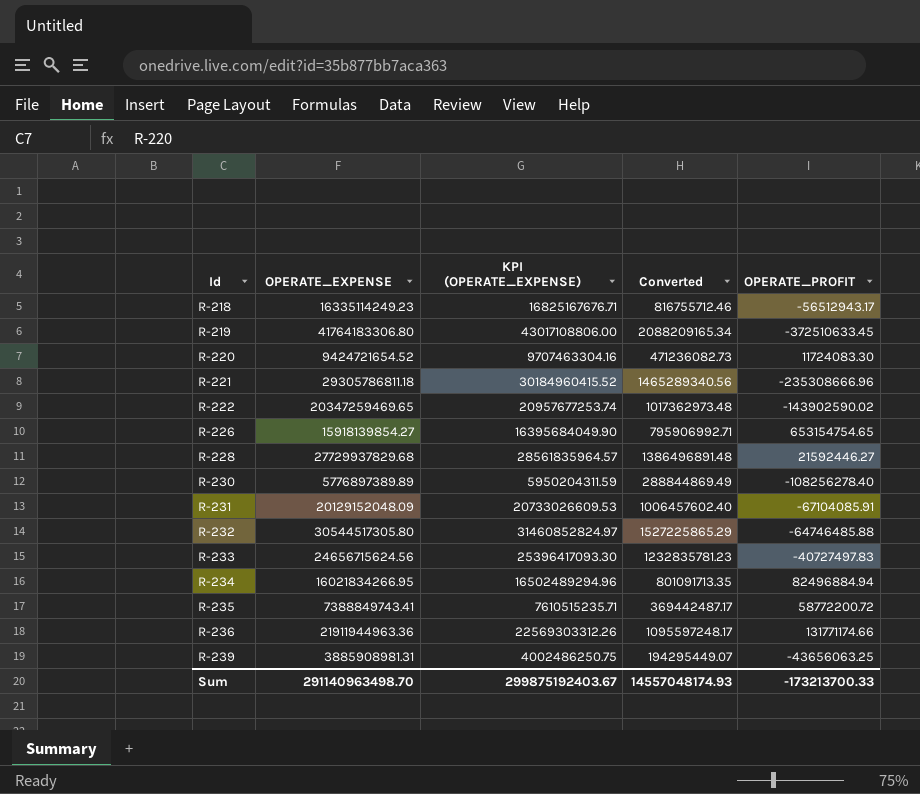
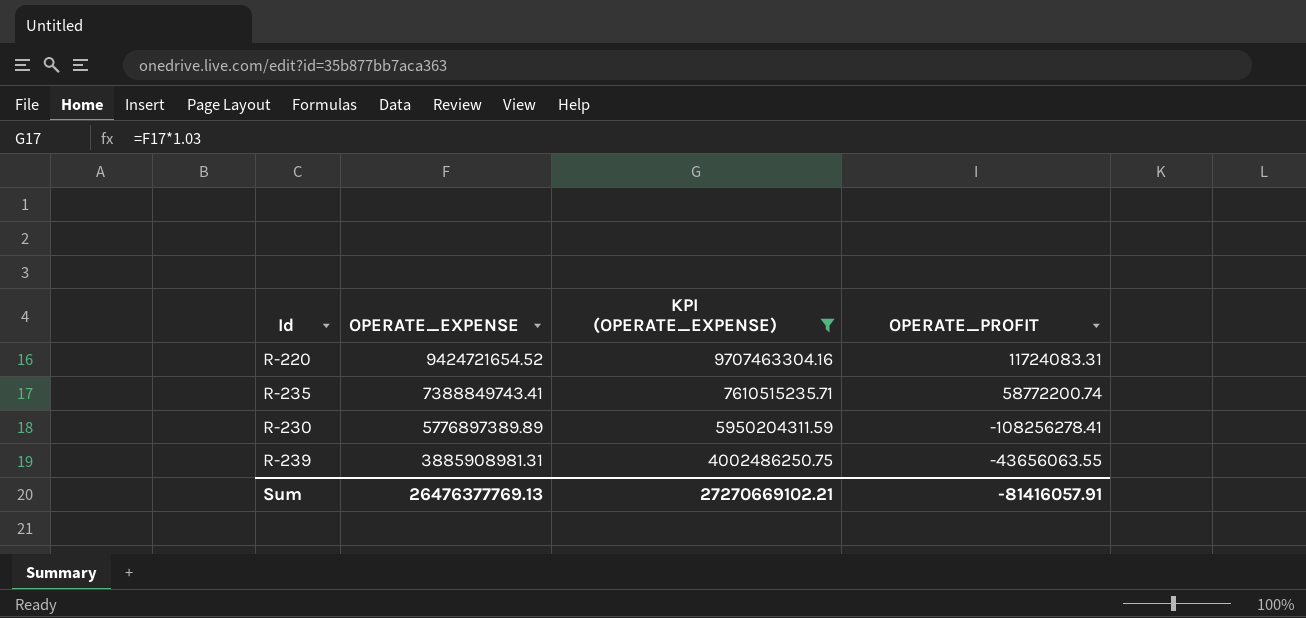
filter: none -> KPI (OPERATE_EXPENSE) <= 9707463304.16
row order: Id ascending -> OPERATE_EXPENSE descending
column Converted | formula: [OPERATE_EXPENSE] * 0.05 -> none
R-220 | OPERATE_PROFIT: 11724083.30 -> 11724083.31
R-235 | OPERATE_PROFIT: 58772200.72 -> 58772200.74
R-230 | OPERATE_PROFIT: -108256278.40 -> -108256278.41
R-239 | OPERATE_PROFIT: -43656063.25 -> -43656063.55
Sum | OPERATE_EXPENSE: 291140963498.70 -> 26476377769.13
Sum | KPI (OPERATE_EXPENSE): 299875192403.67 -> 27270669102.21
Sum | OPERATE_PROFIT: -173213700.33 -> -81416057.91

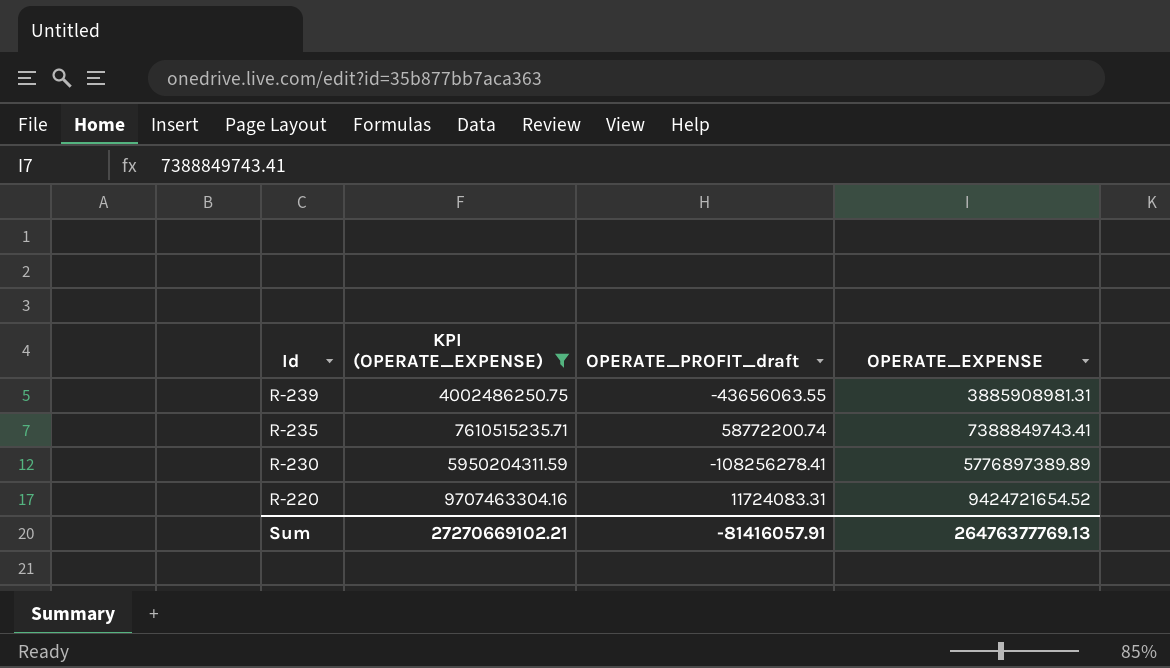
row order: OPERATE_EXPENSE descending -> Id descending
column name: OPERATE_PROFIT -> OPERATE_PROFIT_draft
column OPERATE_EXPENSE | position: 2 -> 4

